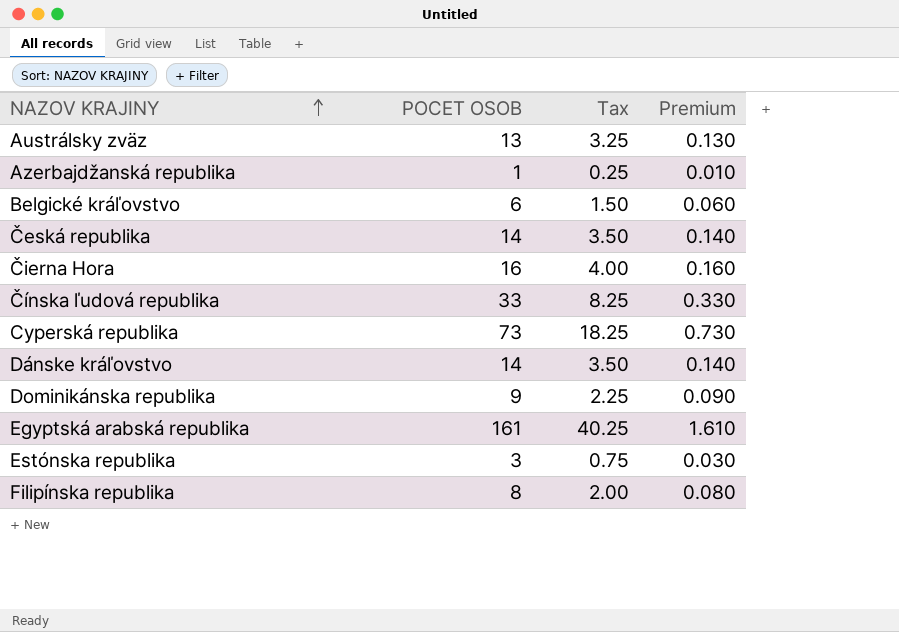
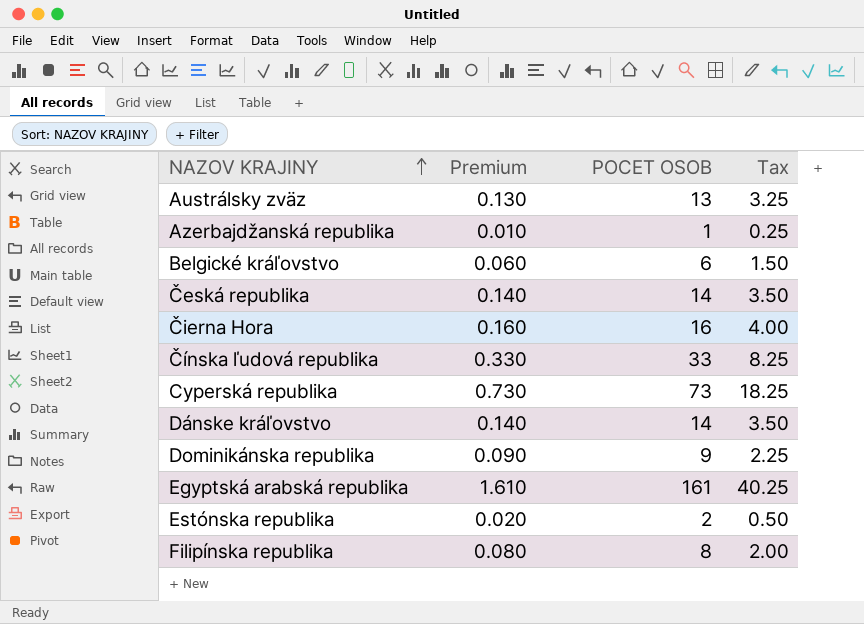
column Premium | position: 4 -> 2
Estónska republika | Premium: 0.030 -> 0.020
Estónska republika | POCET OSOB: 3 -> 2
Estónska republika | Tax: 0.75 -> 0.50

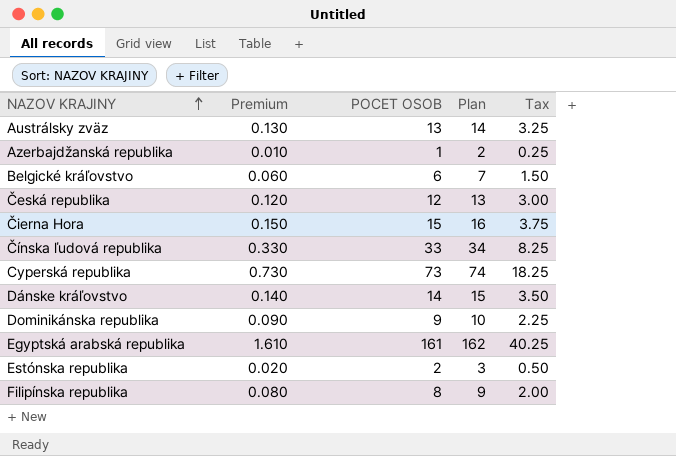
column Plan | formula: none -> [POCET OSOB] + 1
Česká republika | Premium: 0.140 -> 0.120
Česká republika | POCET OSOB: 14 -> 12
Česká republika | Tax: 3.50 -> 3.00
Čierna Hora | Premium: 0.160 -> 0.150
Čierna Hora | POCET OSOB: 16 -> 15
Čierna Hora | Tax: 4.00 -> 3.75

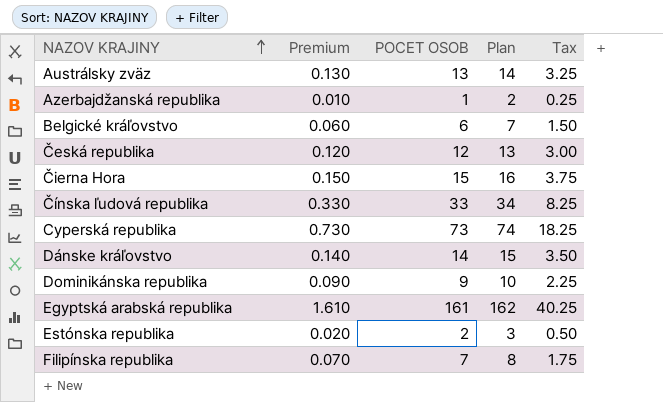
Filipínska republika | Premium: 0.080 -> 0.070
Filipínska republika | POCET OSOB: 8 -> 7
Filipínska republika | Plan: 9 -> 8
Filipínska republika | Tax: 2.00 -> 1.75

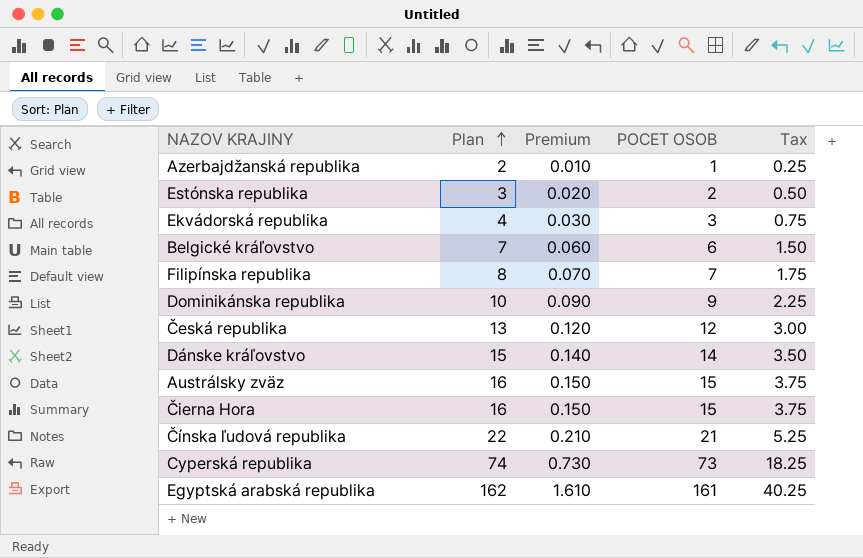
row order: NAZOV KRAJINY ascending -> Plan ascending
column Plan | position: 4 -> 2
row Ekvádorská republika: none -> 4 | 0.030 | 3 | 0.75
Austrálsky zväz | Plan: 14 -> 16
Austrálsky zväz | Premium: 0.130 -> 0.150
Austrálsky zväz | POCET OSOB: 13 -> 15
Austrálsky zväz | Tax: 3.25 -> 3.75
Čínska ľudová republika | Plan: 34 -> 22
Čínska ľudová republika | Premium: 0.330 -> 0.210
Čínska ľudová republika | POCET OSOB: 33 -> 21
Čínska ľudová republika | Tax: 8.25 -> 5.25

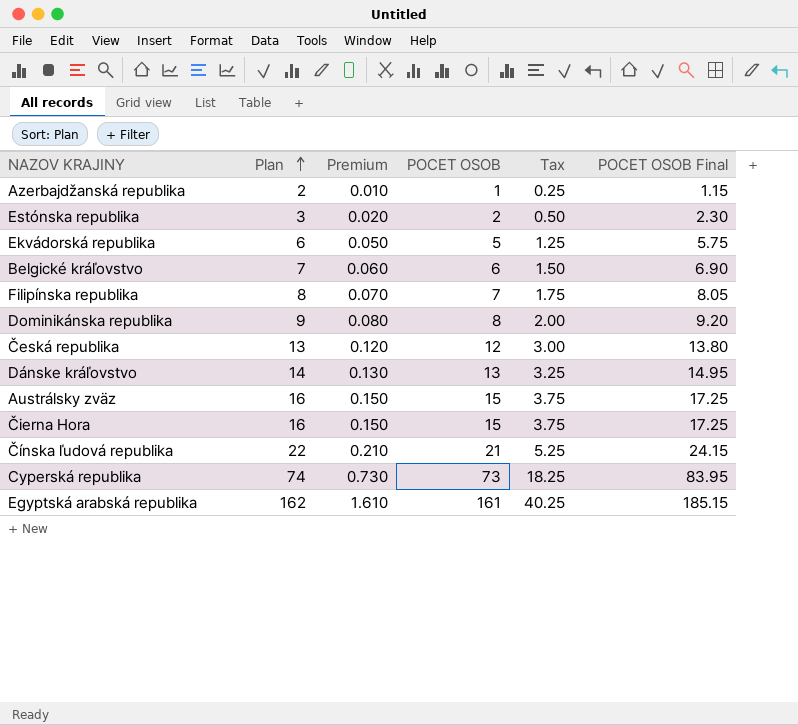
column POCET OSOB Final | formula: none -> [POCET OSOB] * 1.15
Ekvádorská republika | Plan: 4 -> 6
Ekvádorská republika | Premium: 0.030 -> 0.050
Ekvádorská republika | POCET OSOB: 3 -> 5
Ekvádorská republika | Tax: 0.75 -> 1.25
Dominikánska republika | Plan: 10 -> 9
Dominikánska republika | Premium: 0.090 -> 0.080
Dominikánska republika | POCET OSOB: 9 -> 8
Dominikánska republika | Tax: 2.25 -> 2.00
Dánske kráľovstvo | Plan: 15 -> 14
Dánske kráľovstvo | Premium: 0.140 -> 0.130
Dánske kráľovstvo | POCET OSOB: 14 -> 13
Dánske kráľovstvo | Tax: 3.50 -> 3.25

